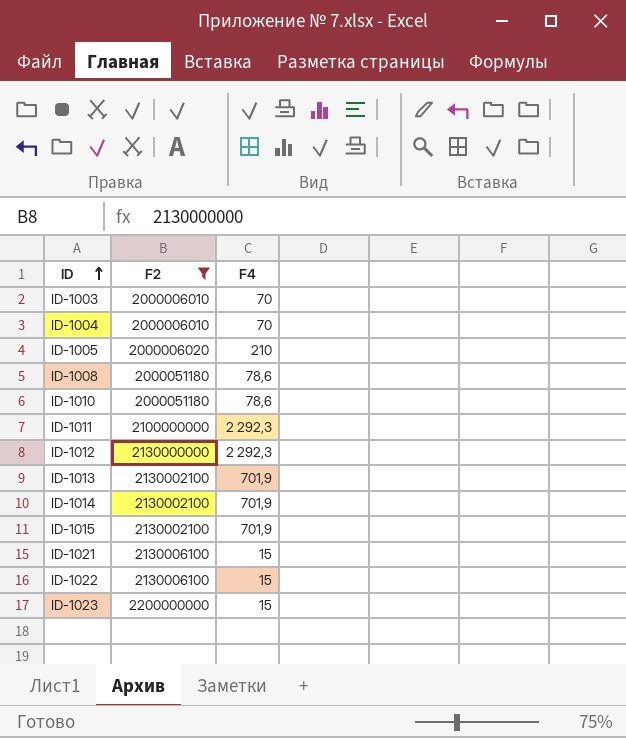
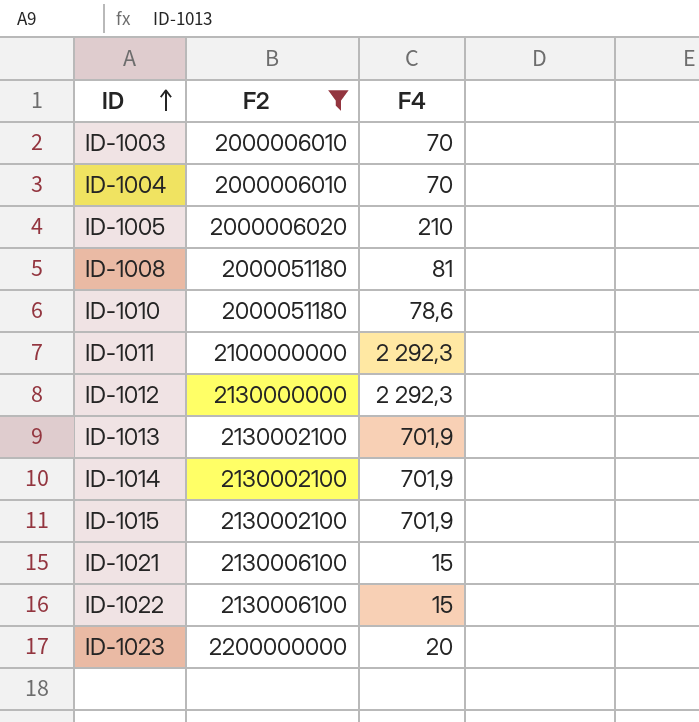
ID-1008 | F4: 78,6 -> 81
ID-1023 | F4: 15 -> 20

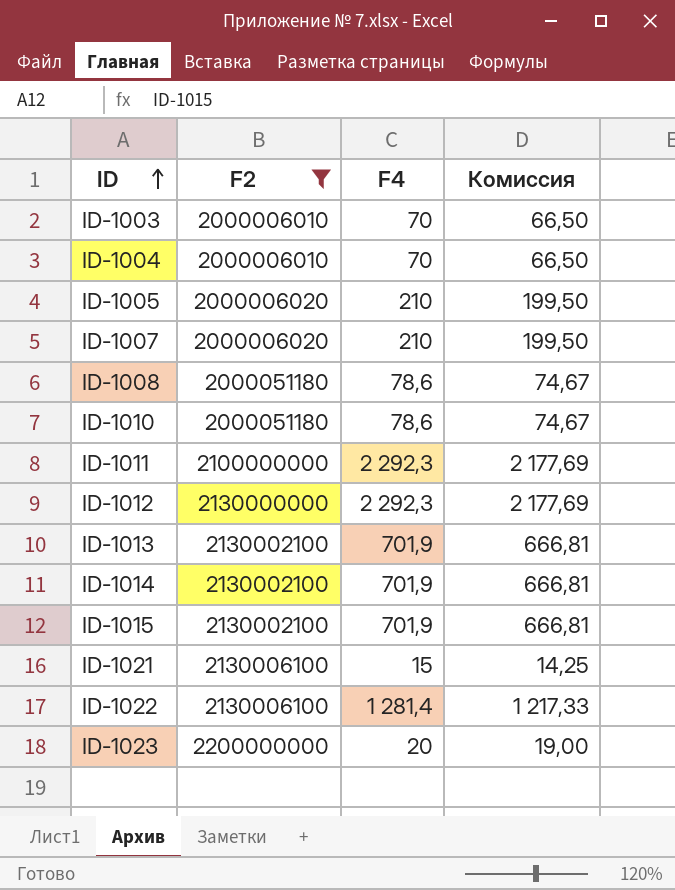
column Комиссия | formula: none -> [F4] * 0,95
row ID-1007: none -> 2000006020 | 210 | 199,50
ID-1008 | F4: 81 -> 78,6
ID-1022 | F4: 15 -> 1 281,4

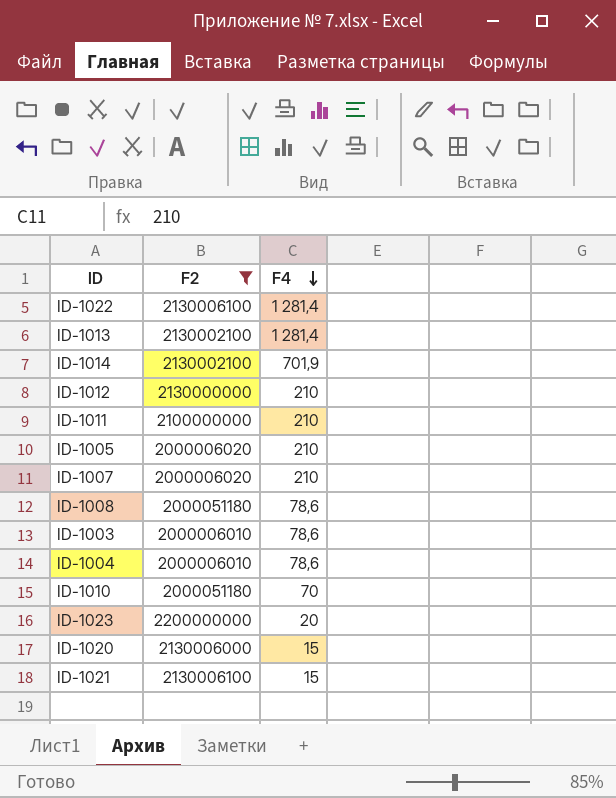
row order: ID ascending -> F4 descending
column Комиссия | formula: [F4] * 0,95 -> none
row ID-1015: 2130002100 | 701,9 | 666,81 -> none
ID-1013 | F4: 701,9 -> 1 281,4
ID-1012 | F4: 2 292,3 -> 210
ID-1011 | F4: 2 292,3 -> 210
ID-1003 | F4: 70 -> 78,6
ID-1004 | F4: 70 -> 78,6
ID-1010 | F4: 78,6 -> 70
row ID-1020: none -> 2130006000 | 15

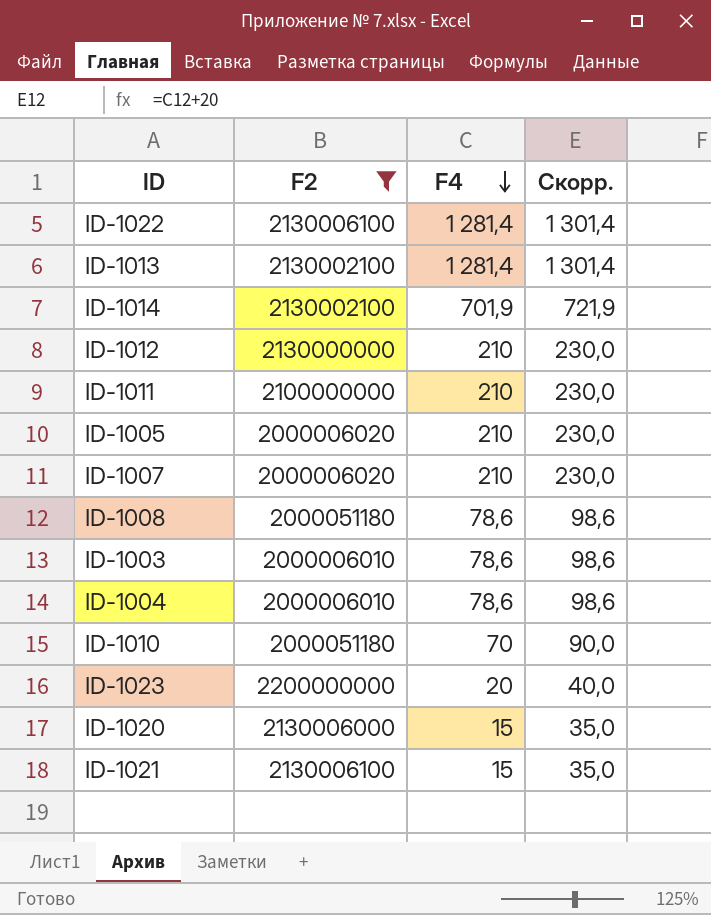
column Скорр. | formula: none -> [F4] + 20

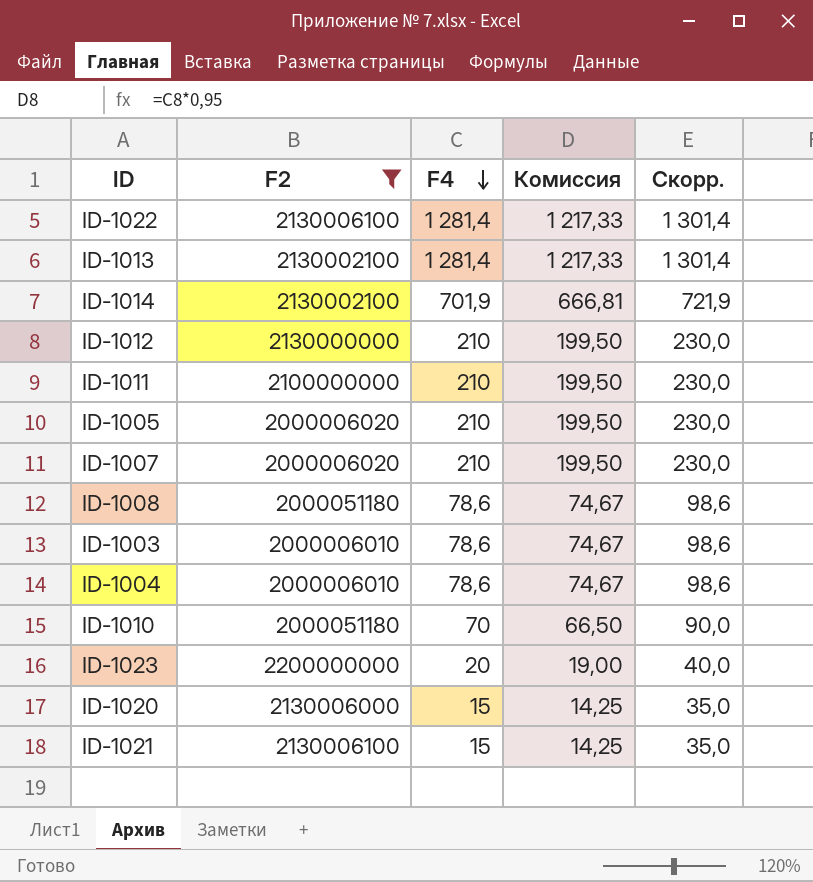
column Комиссия | formula: none -> [F4] * 0,95

